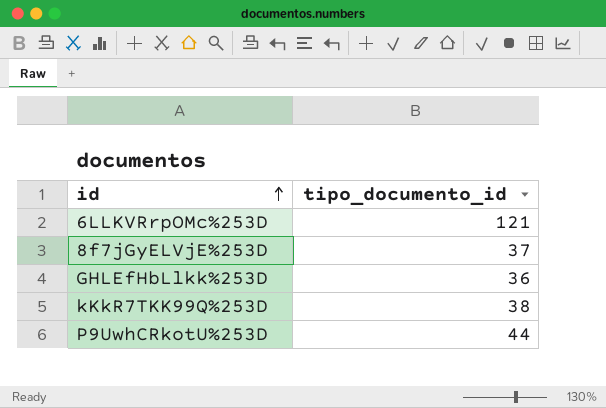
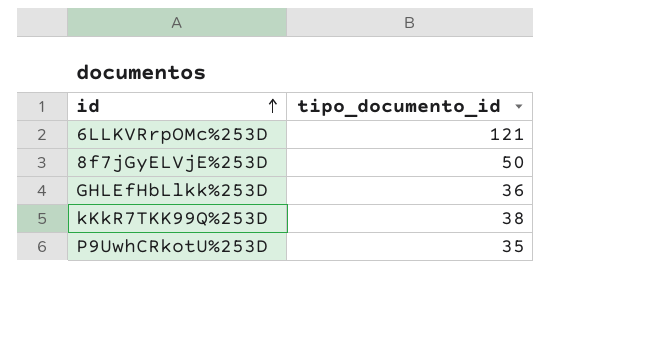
8f7jGyELVjE%253D | tipo_documento_id: 37 -> 50
P9UwhCRkotU%253D | tipo_documento_id: 44 -> 35

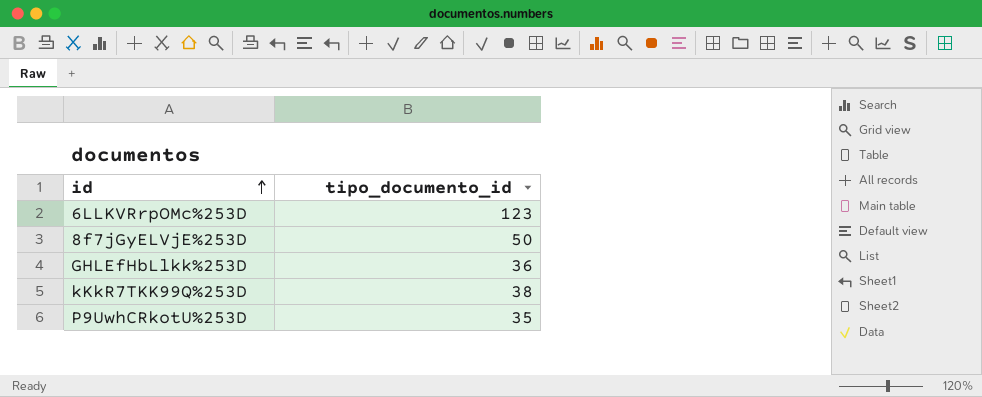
6LLKVRrpOMc%253D | tipo_documento_id: 121 -> 123

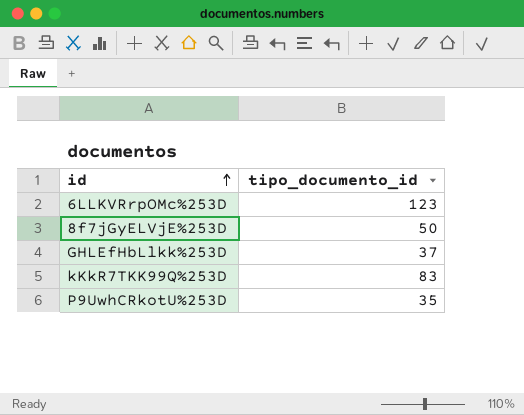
GHLEfHbLlkk%253D | tipo_documento_id: 36 -> 37
kKkR7TKK99Q%253D | tipo_documento_id: 38 -> 83

